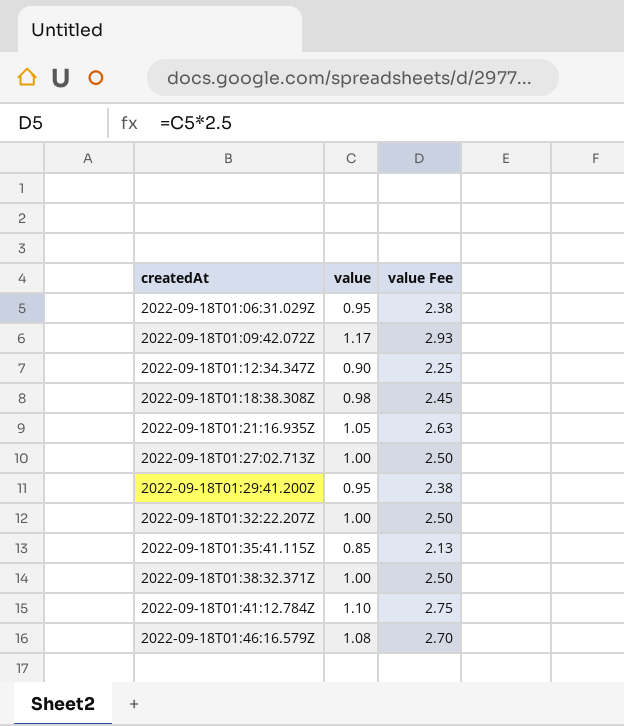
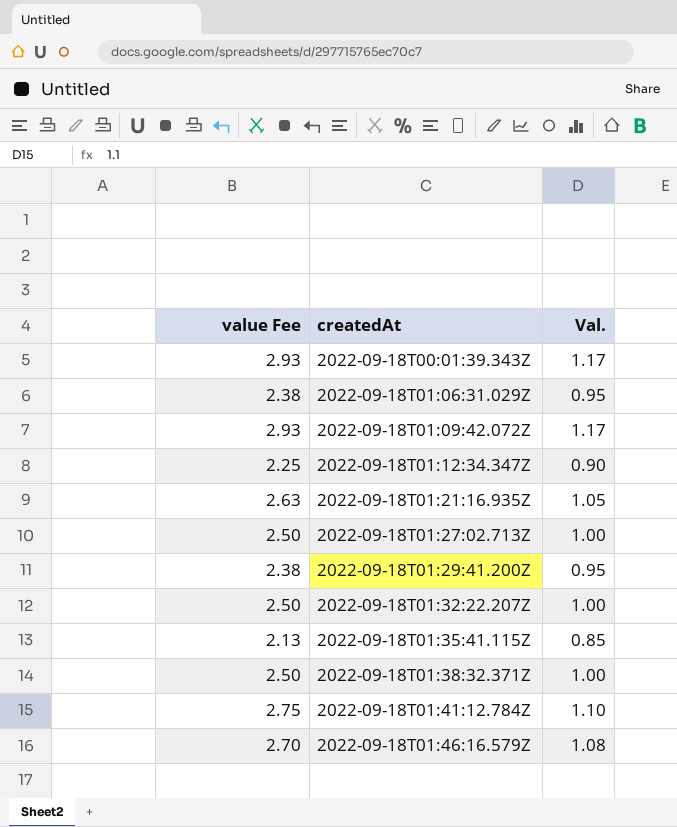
column value Fee | position: 3 -> 1
column name: value -> Val.
row 2022-09-18T01:18:38.308Z: 0.98 | 2.45 -> none
row 2022-09-18T00:01:39.343Z: none -> 2.93 | 1.17

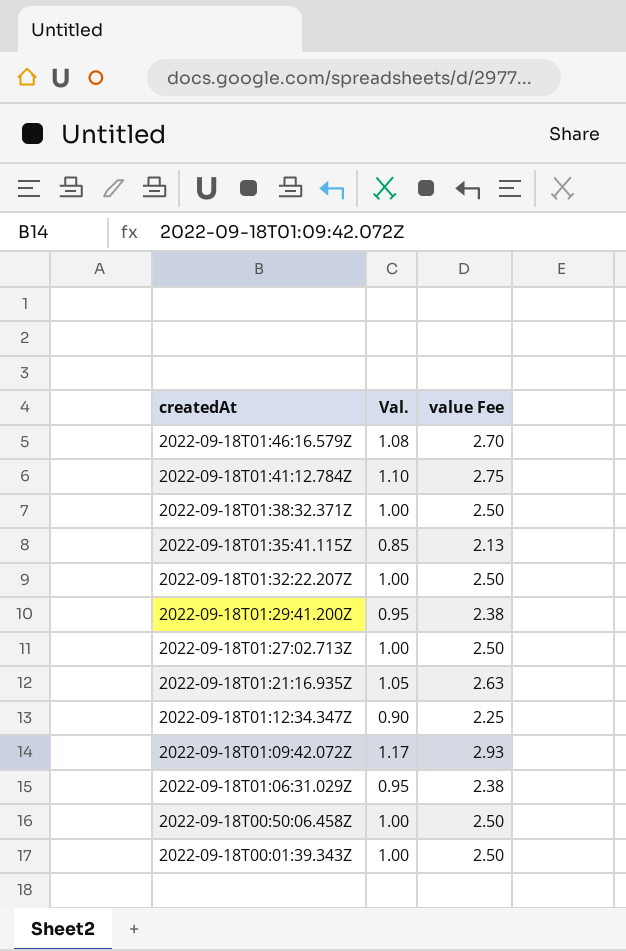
row order: createdAt ascending -> createdAt descending
column value Fee | position: 1 -> 3
row 2022-09-18T00:50:06.458Z: none -> 1.00 | 2.50
2022-09-18T00:01:39.343Z | Val.: 1.17 -> 1.00
2022-09-18T00:01:39.343Z | value Fee: 2.93 -> 2.50

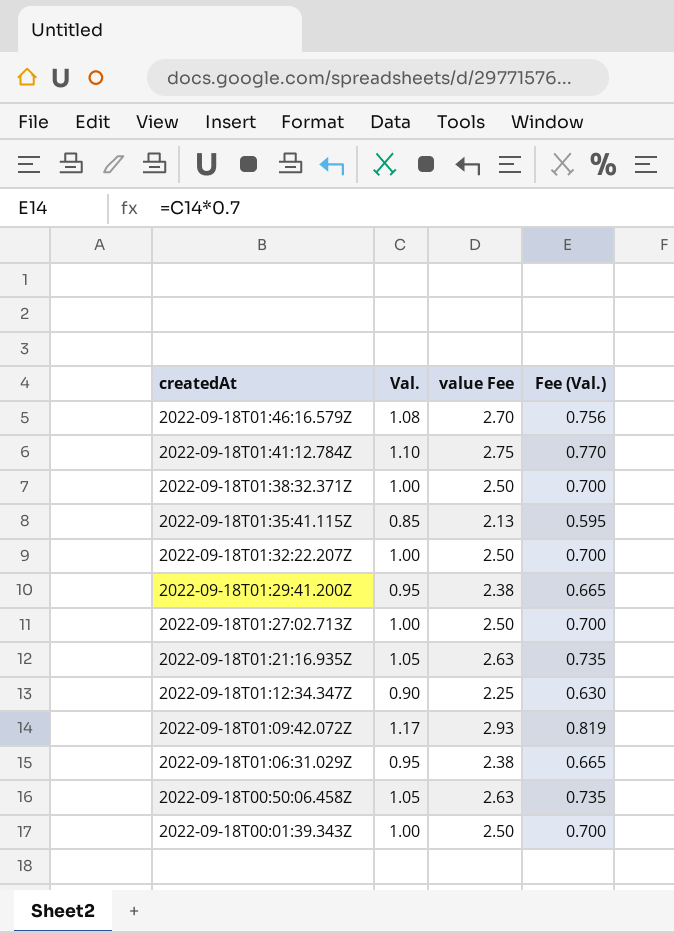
column Fee (Val.) | formula: none -> [Val.] * 0.7
2022-09-18T00:50:06.458Z | Val.: 1.00 -> 1.05
2022-09-18T00:50:06.458Z | value Fee: 2.50 -> 2.63

